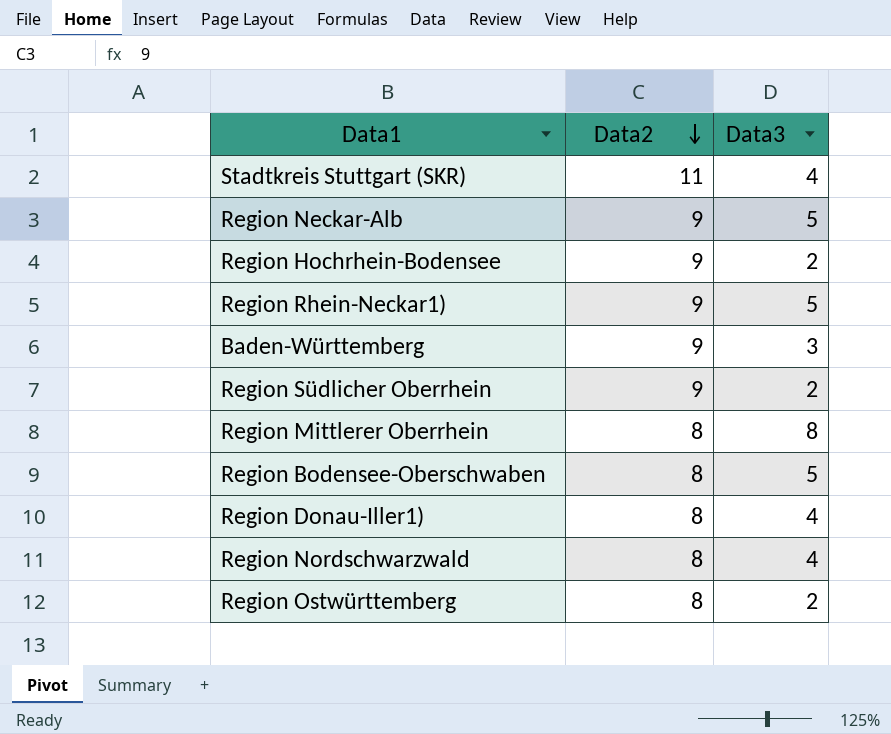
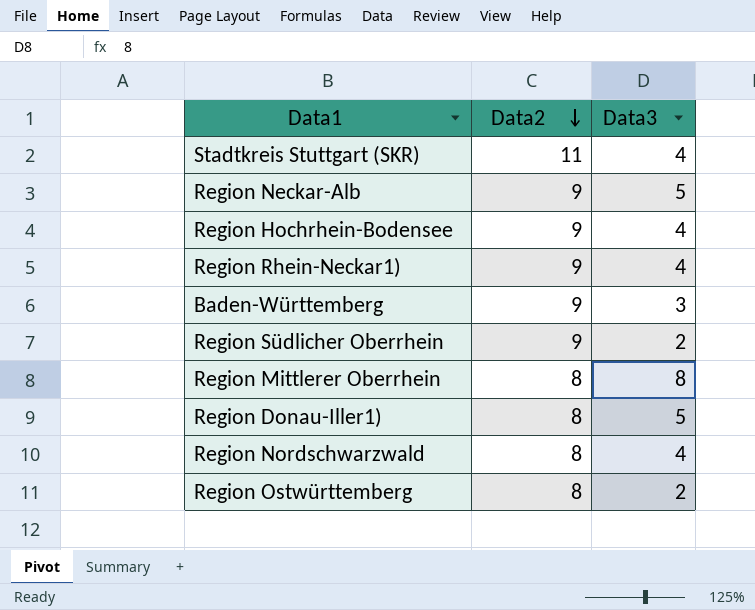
row Region Bodensee-Oberschwaben: 8 | 5 -> none
Region Hochrhein-Bodensee | Data3: 2 -> 4
Region Rhein-Neckar1) | Data3: 5 -> 4
Region Donau-Iller1) | Data3: 4 -> 5

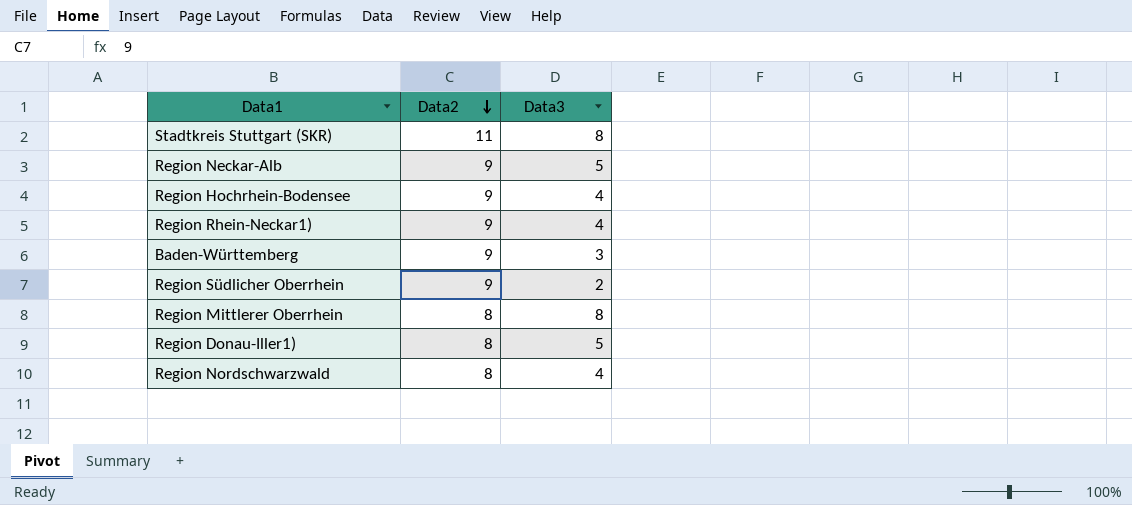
row Region Ostwürttemberg: 8 | 2 -> none
Stadtkreis Stuttgart (SKR) | Data3: 4 -> 8

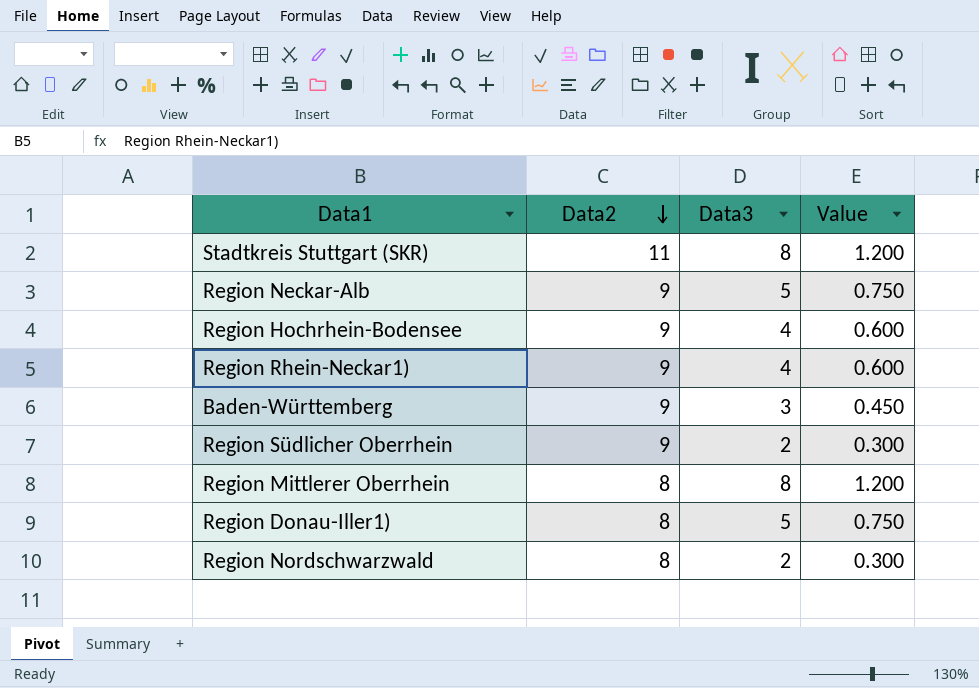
column Value | formula: none -> [Data3] * 0.15
Region Nordschwarzwald | Data3: 4 -> 2

